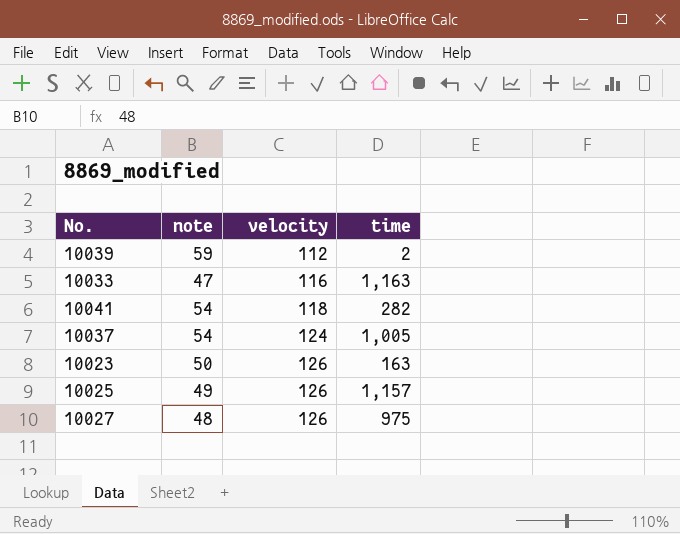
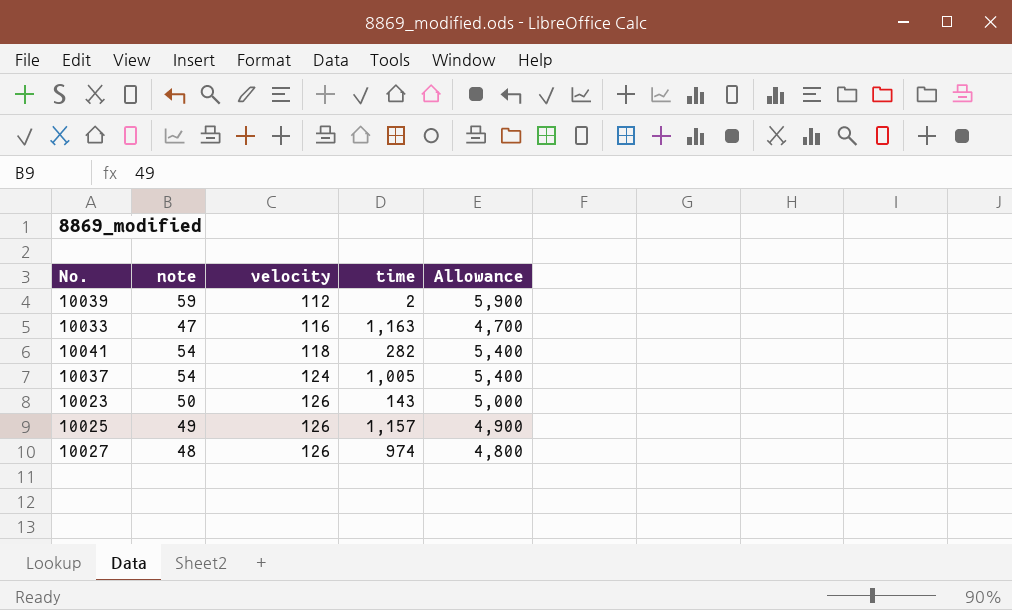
column Allowance | formula: none -> [note] * 100
10023 | time: 163 -> 143
10027 | time: 975 -> 974

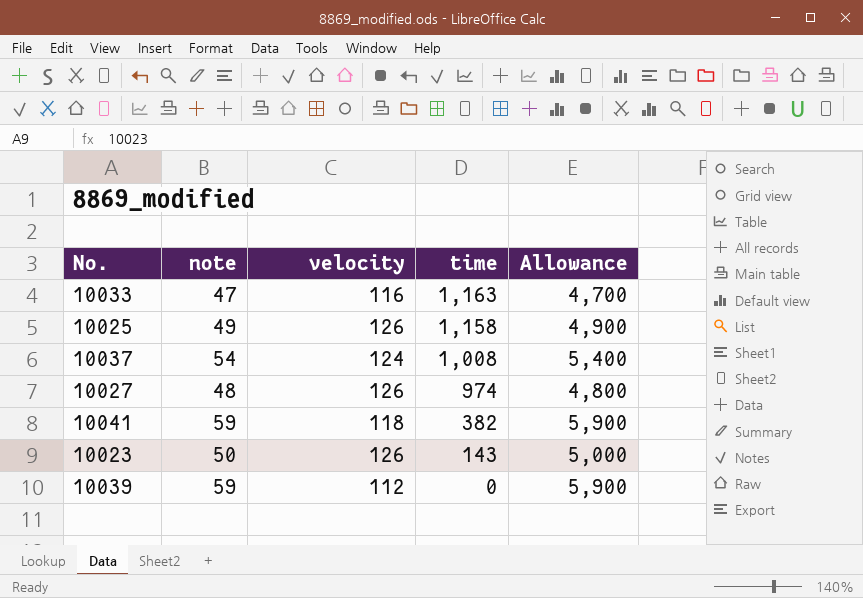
row order: velocity ascending -> time descending
10025 | time: 1,157 -> 1,158
10037 | time: 1,005 -> 1,008
10041 | note: 54 -> 59
10041 | time: 282 -> 382
10041 | Allowance: 5,400 -> 5,900
10039 | time: 2 -> 0

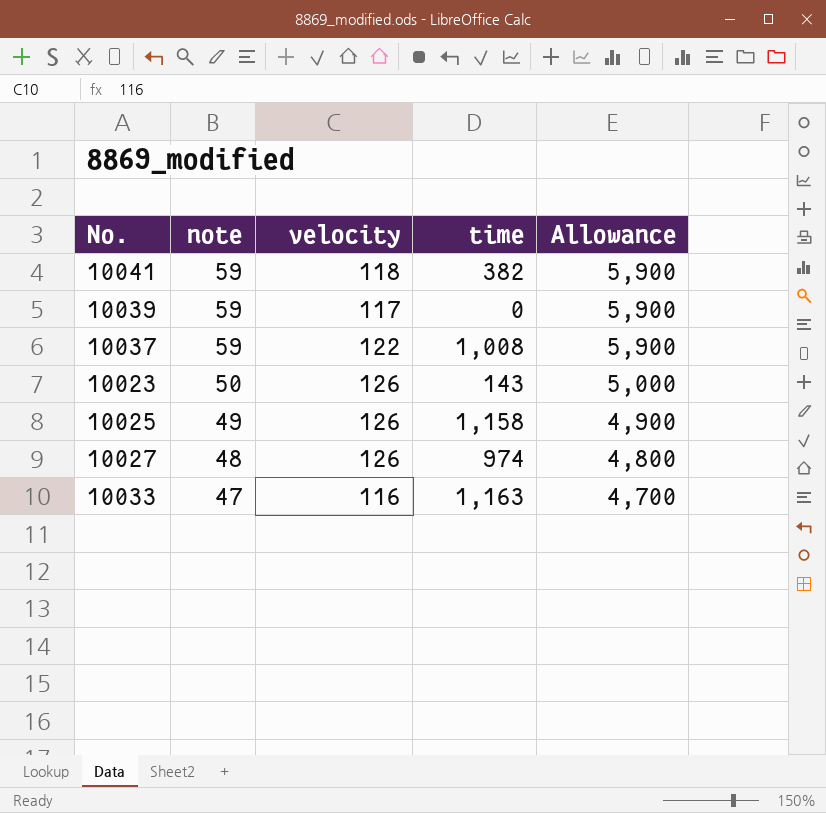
row order: time descending -> note descending
10039 | velocity: 112 -> 117
10037 | note: 54 -> 59
10037 | velocity: 124 -> 122
10037 | Allowance: 5,400 -> 5,900

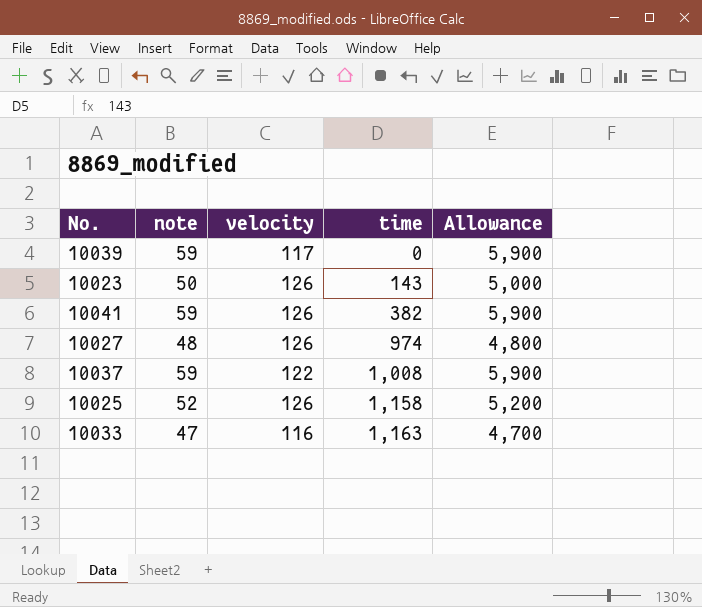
row order: note descending -> time ascending
10041 | velocity: 118 -> 126
10025 | note: 49 -> 52
10025 | Allowance: 4,900 -> 5,200

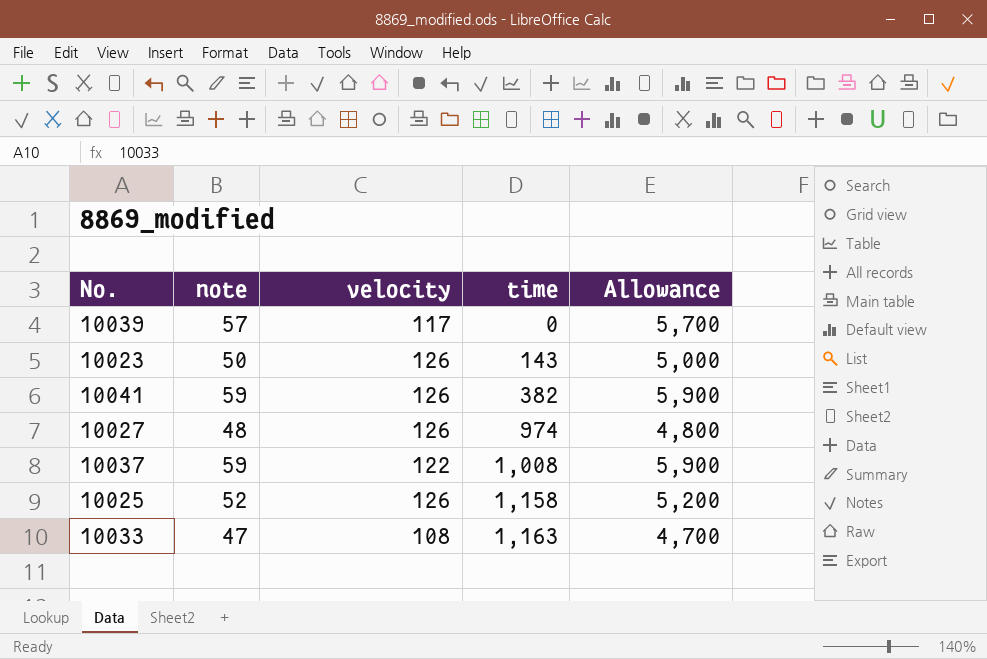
10039 | note: 59 -> 57
10039 | Allowance: 5,900 -> 5,700
10033 | velocity: 116 -> 108

